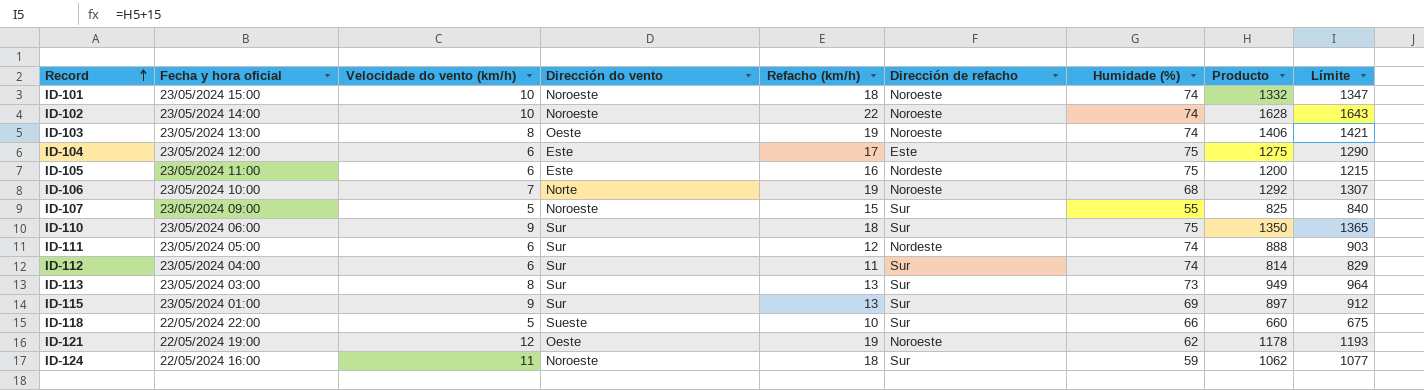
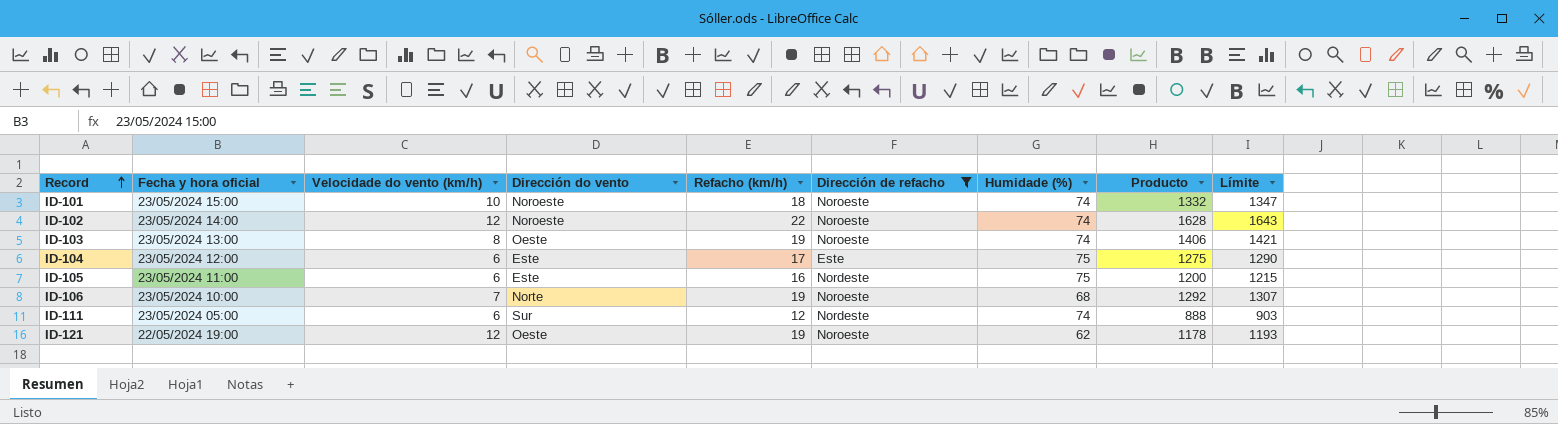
filter: none -> Dirección de refacho != Sur
ID-102 | Velocidade do vento (km/h): 10 -> 12

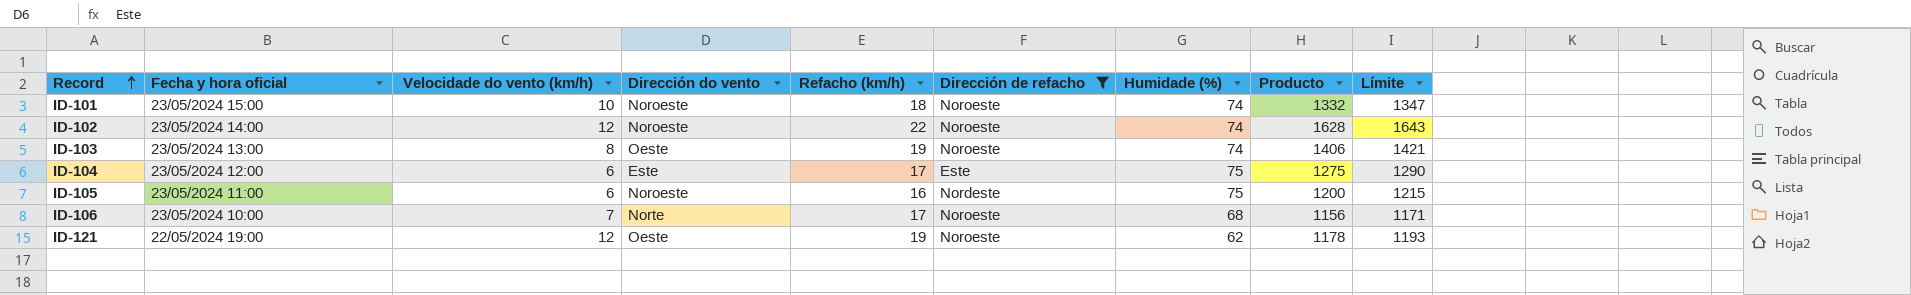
row ID-111: 23/05/2024 05:00 | 6 | Sur | 12 | Nordeste | 74 | 888 | 903 -> none
ID-105 | Dirección do vento: Este -> Noroeste
ID-106 | Refacho (km/h): 19 -> 17
ID-106 | Producto: 1292 -> 1156
ID-106 | Límite: 1307 -> 1171

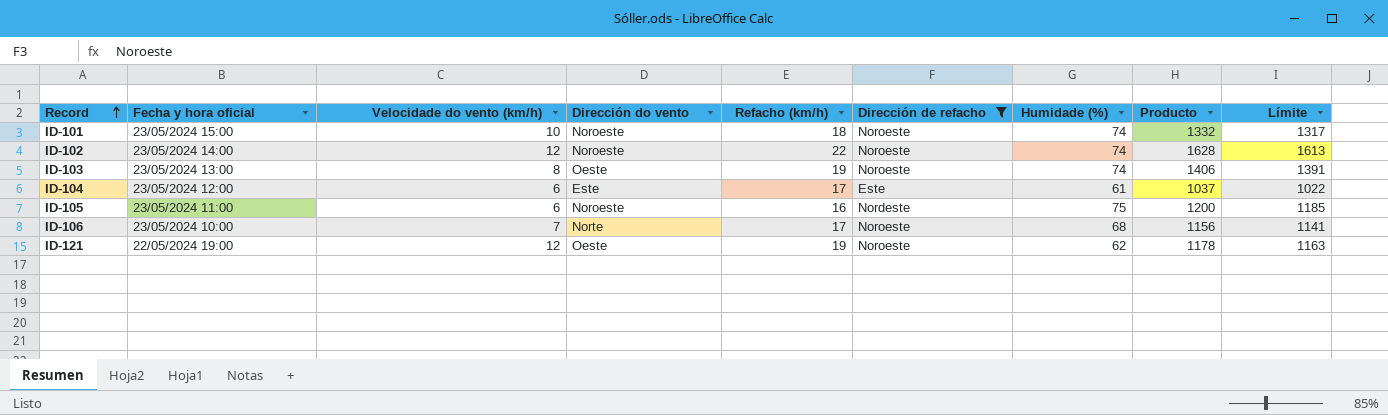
column Límite | formula: [Producto] + 15 -> [Producto] - 15
ID-104 | Humidade (%): 75 -> 61
ID-104 | Producto: 1275 -> 1037

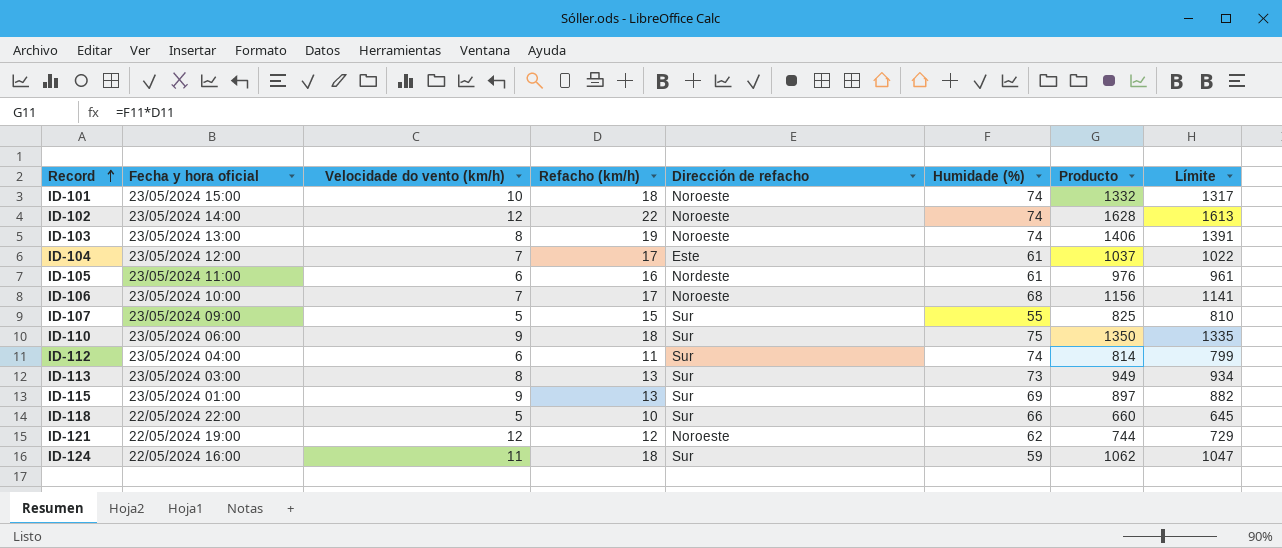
filter: Dirección de refacho != Sur -> none
column Dirección do vento | position: 4 -> none
ID-104 | Velocidade do vento (km/h): 6 -> 7
ID-105 | Humidade (%): 75 -> 61
ID-105 | Producto: 1200 -> 976
ID-105 | Límite: 1185 -> 961
ID-121 | Refacho (km/h): 19 -> 12
ID-121 | Producto: 1178 -> 744
ID-121 | Límite: 1163 -> 729

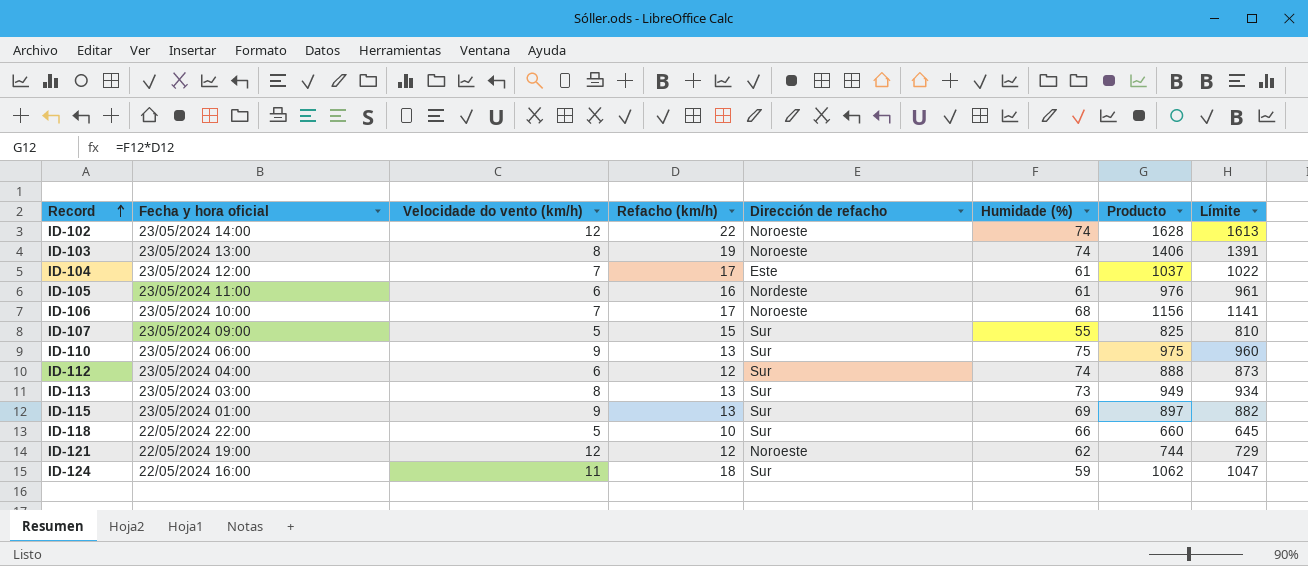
row ID-101: 23/05/2024 15:00 | 10 | 18 | Noroeste | 74 | 1332 | 1317 -> none
ID-110 | Refacho (km/h): 18 -> 13
ID-110 | Producto: 1350 -> 975
ID-110 | Límite: 1335 -> 960
ID-112 | Refacho (km/h): 11 -> 12
ID-112 | Producto: 814 -> 888
ID-112 | Límite: 799 -> 873

